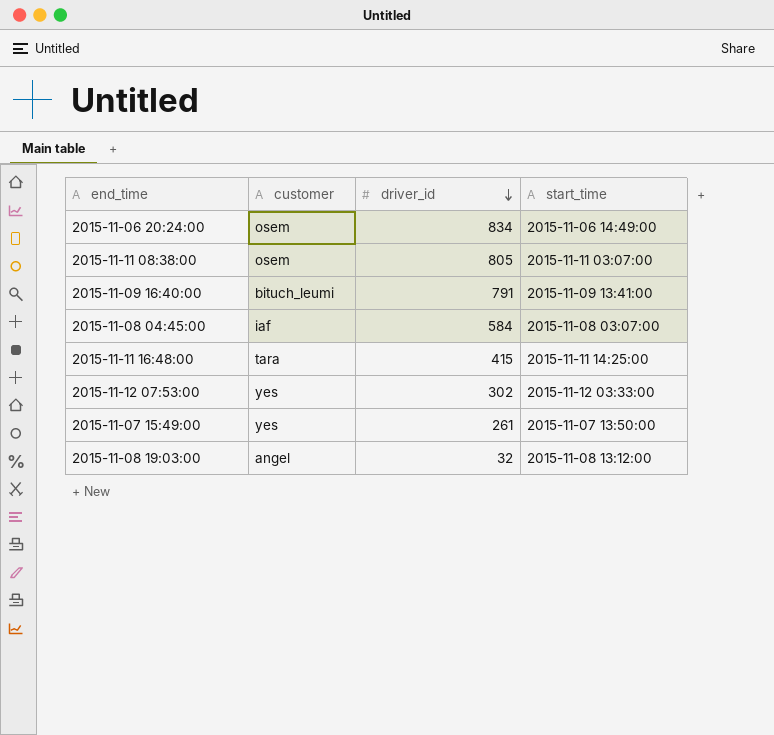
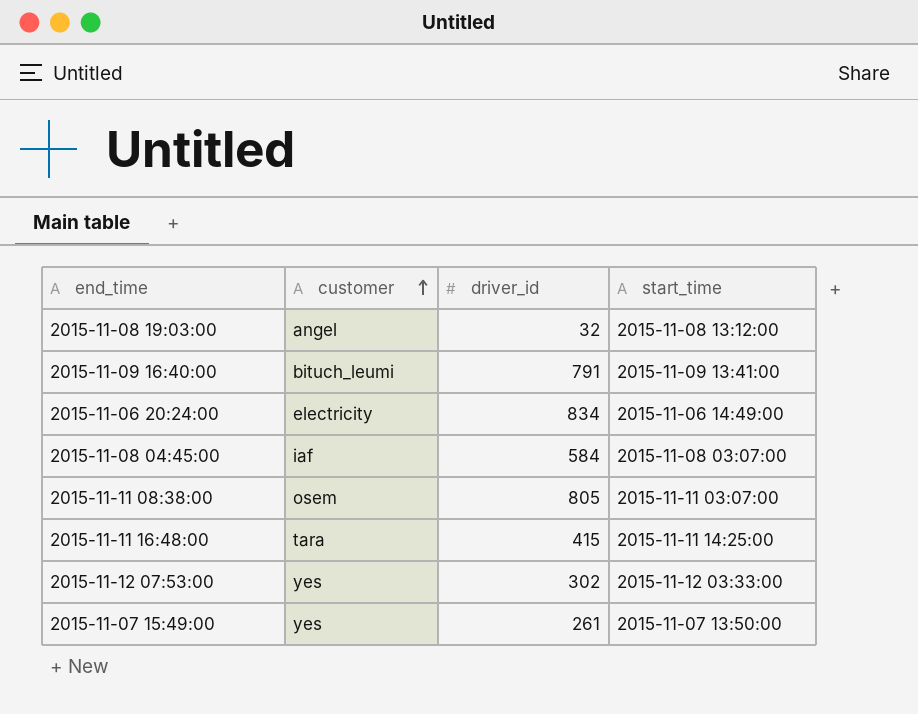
row order: driver_id descending -> customer ascending
2015-11-06 20:24:00 | customer: osem -> electricity

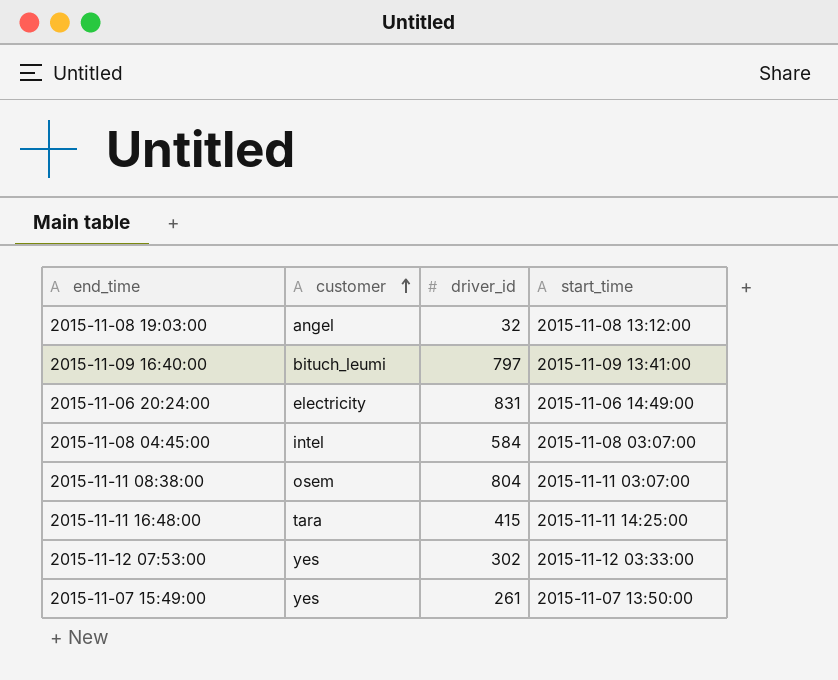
2015-11-09 16:40:00 | driver_id: 791 -> 797
2015-11-06 20:24:00 | driver_id: 834 -> 831
2015-11-08 04:45:00 | customer: iaf -> intel
2015-11-11 08:38:00 | driver_id: 805 -> 804

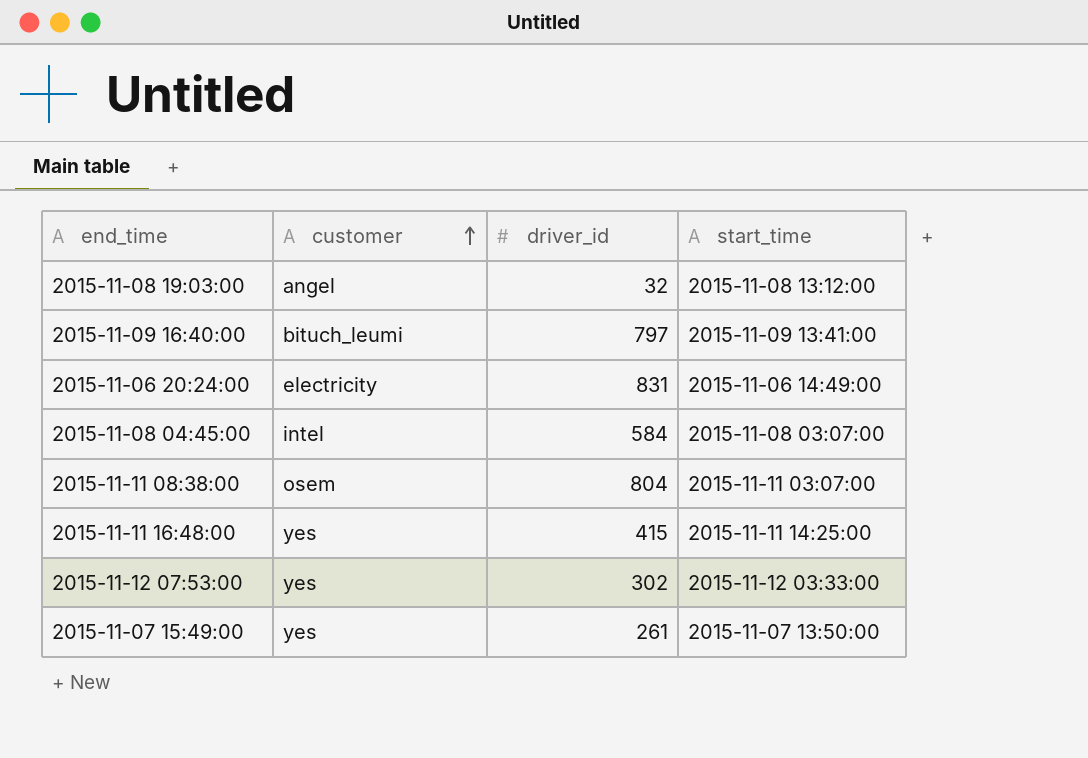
2015-11-11 16:48:00 | customer: tara -> yes

